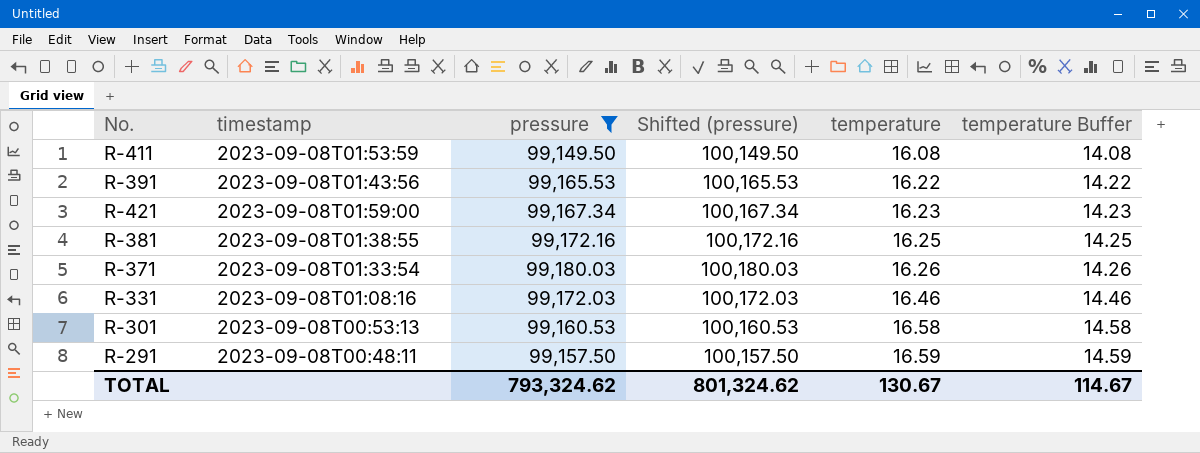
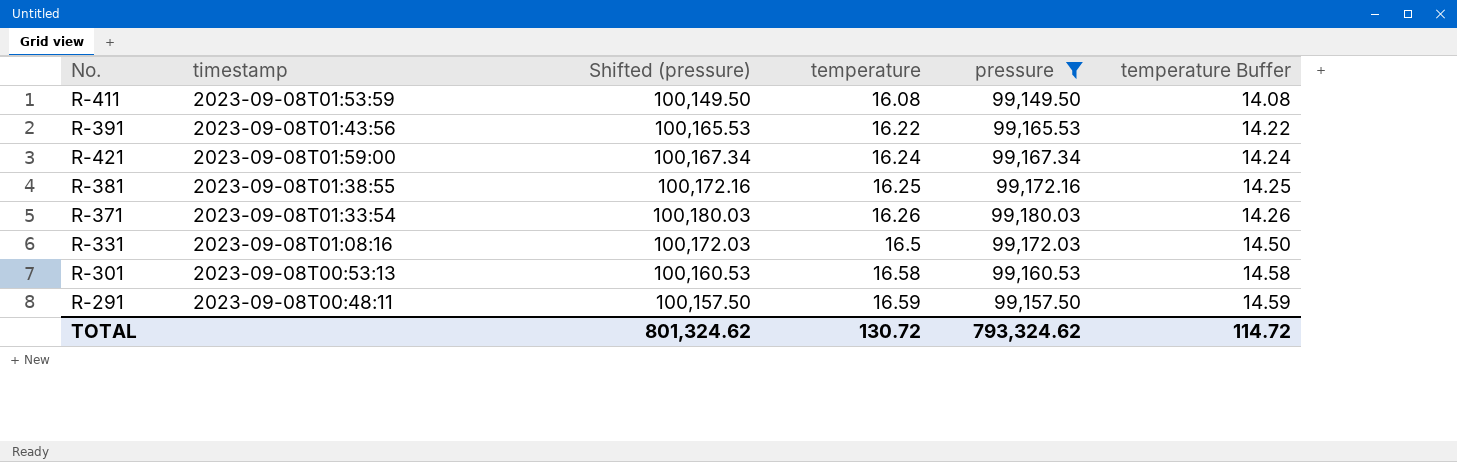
column pressure | position: 3 -> 5
R-421 | temperature: 16.23 -> 16.24
R-421 | temperature Buffer: 14.23 -> 14.24
R-331 | temperature: 16.46 -> 16.5
R-331 | temperature Buffer: 14.46 -> 14.50
TOTAL | temperature: 130.67 -> 130.72
TOTAL | temperature Buffer: 114.67 -> 114.72

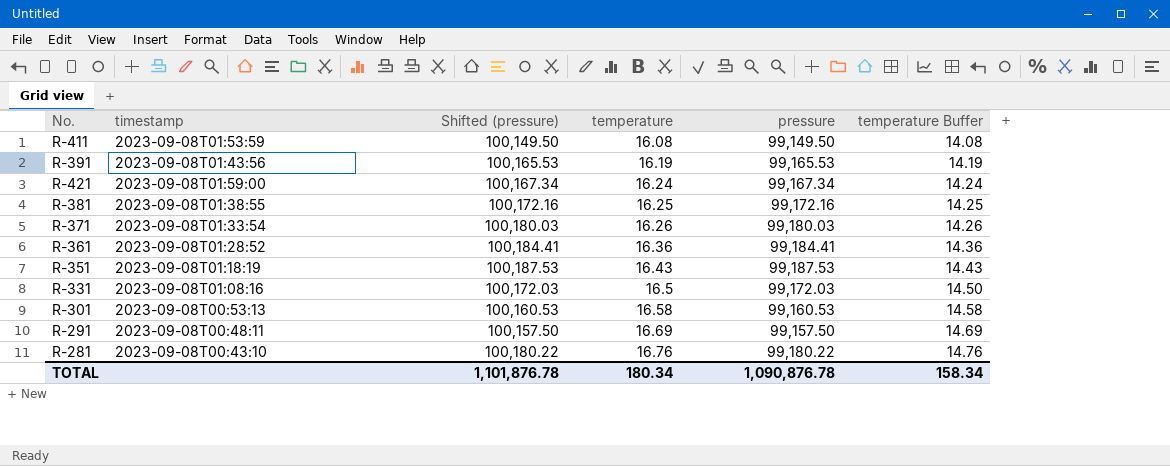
filter: pressure <= 99,180.03 -> none
R-391 | temperature: 16.22 -> 16.19
R-391 | temperature Buffer: 14.22 -> 14.19
R-291 | temperature: 16.59 -> 16.69
R-291 | temperature Buffer: 14.59 -> 14.69
TOTAL | Shifted (pressure): 801,324.62 -> 1,101,876.78
TOTAL | temperature: 130.72 -> 180.34
TOTAL | pressure: 793,324.62 -> 1,090,876.78
TOTAL | temperature Buffer: 114.72 -> 158.34

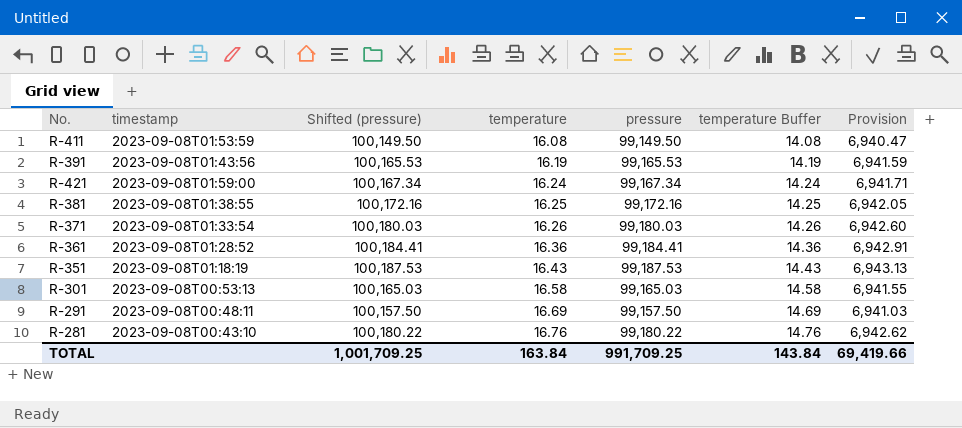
column Provision | formula: none -> [pressure] * 0.07
row R-331: 2023-09-08T01:08:16 | 100,172.03 | 16.5 | 99,172.03 | 14.50 -> none
R-301 | Shifted (pressure): 100,160.53 -> 100,165.03
R-301 | pressure: 99,160.53 -> 99,165.03
TOTAL | Shifted (pressure): 1,101,876.78 -> 1,001,709.25
TOTAL | temperature: 180.34 -> 163.84
TOTAL | pressure: 1,090,876.78 -> 991,709.25
TOTAL | temperature Buffer: 158.34 -> 143.84

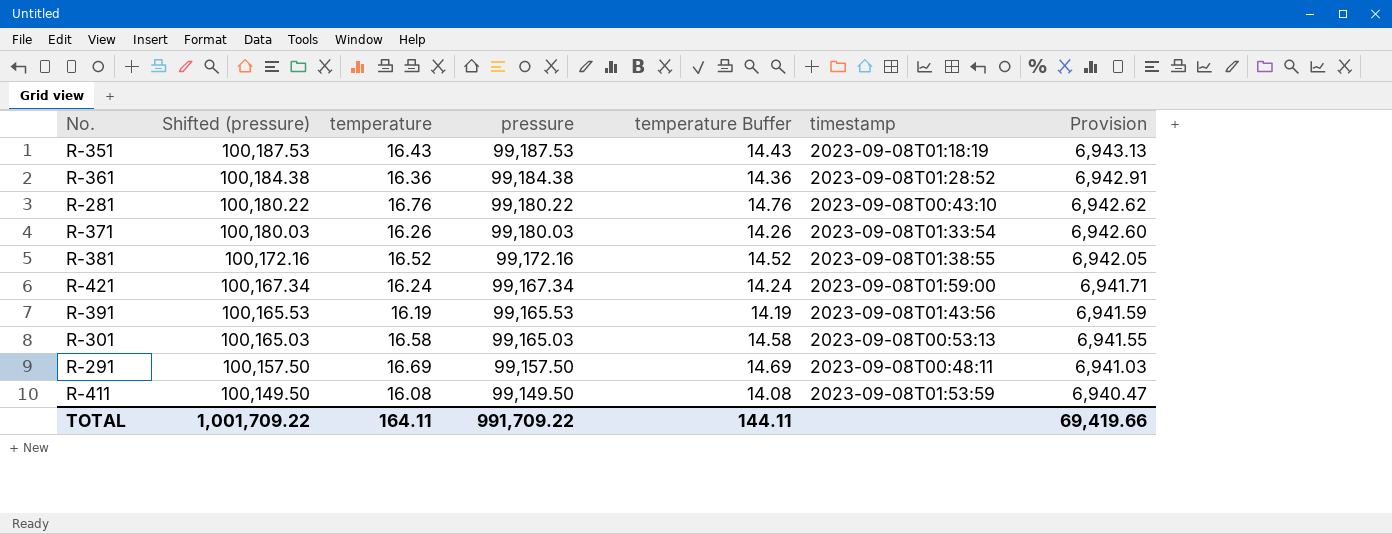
row order: temperature ascending -> Shifted (pressure) descending
column timestamp | position: 2 -> 6
R-361 | Shifted (pressure): 100,184.41 -> 100,184.38
R-361 | pressure: 99,184.41 -> 99,184.38
R-381 | temperature: 16.25 -> 16.52
R-381 | temperature Buffer: 14.25 -> 14.52
TOTAL | Shifted (pressure): 1,001,709.25 -> 1,001,709.22
TOTAL | temperature: 163.84 -> 164.11
TOTAL | pressure: 991,709.25 -> 991,709.22
TOTAL | temperature Buffer: 143.84 -> 144.11

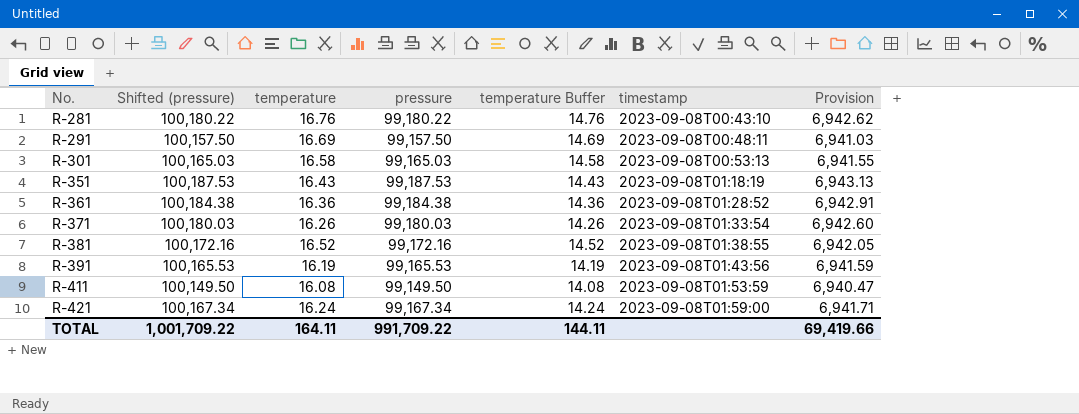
row order: Shifted (pressure) descending -> No. ascending

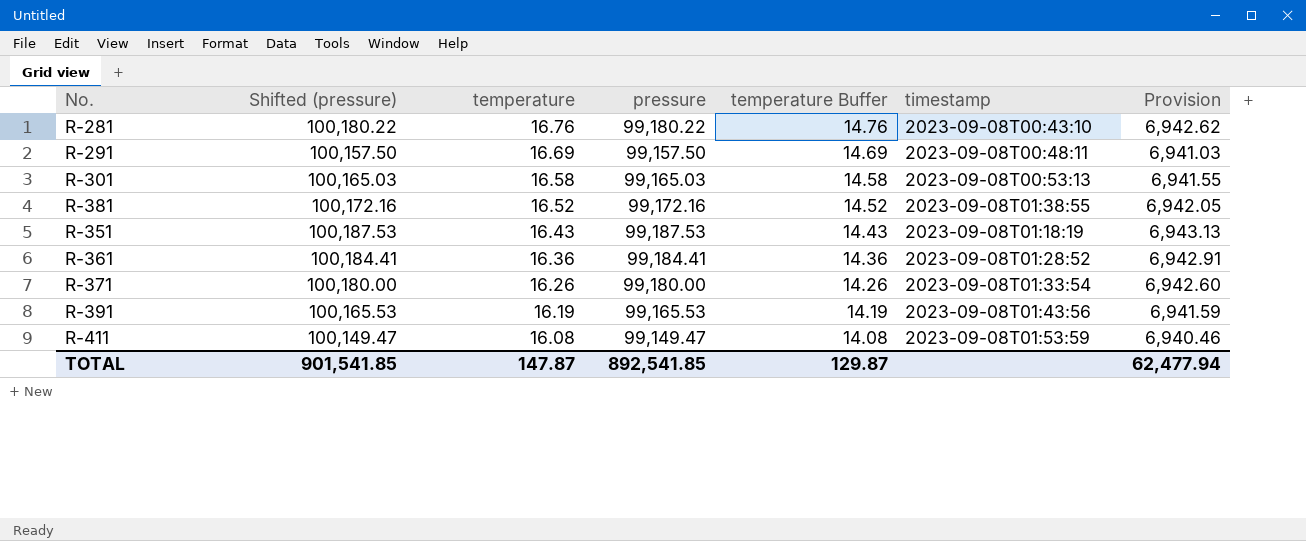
row order: No. ascending -> temperature descending
row R-421: 100,167.34 | 16.24 | 99,167.34 | 14.24 | 2023-09-08T01:59:00 | 6,941.71 -> none
R-361 | Shifted (pressure): 100,184.38 -> 100,184.41
R-361 | pressure: 99,184.38 -> 99,184.41
R-371 | Shifted (pressure): 100,180.03 -> 100,180.00
R-371 | pressure: 99,180.03 -> 99,180.00
R-411 | Shifted (pressure): 100,149.50 -> 100,149.47
R-411 | pressure: 99,149.50 -> 99,149.47
R-411 | Provision: 6,940.47 -> 6,940.46
TOTAL | Shifted (pressure): 1,001,709.22 -> 901,541.85
TOTAL | temperature: 164.11 -> 147.87
TOTAL | pressure: 991,709.22 -> 892,541.85
TOTAL | temperature Buffer: 144.11 -> 129.87
TOTAL | Provision: 69,419.66 -> 62,477.94

